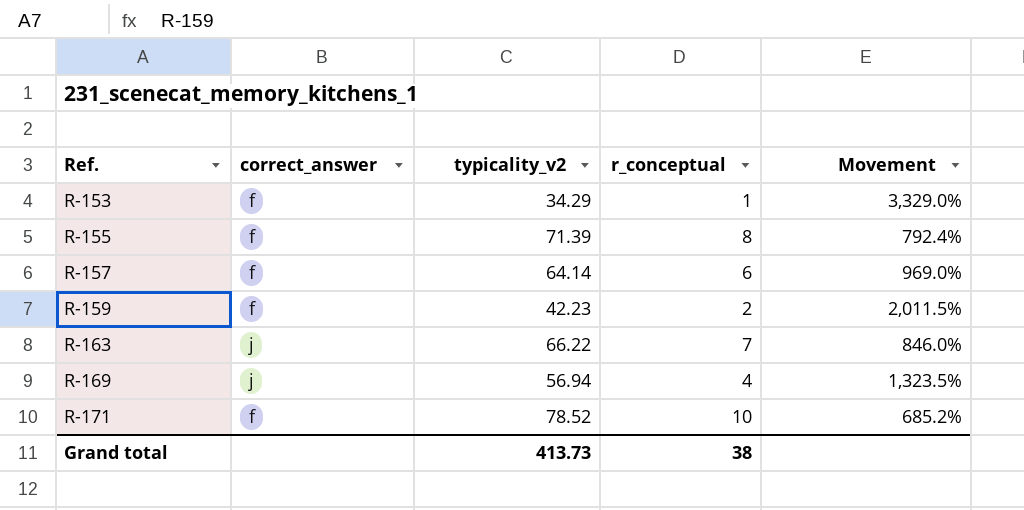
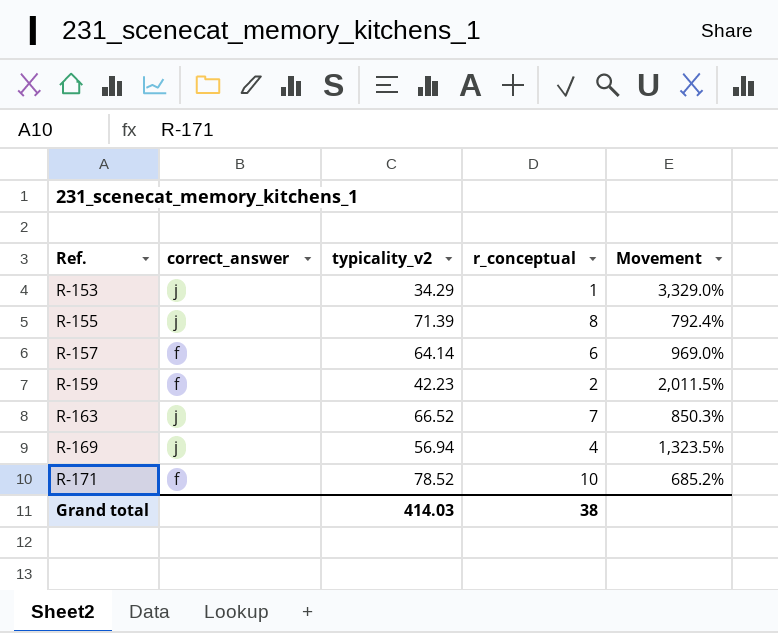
R-153 | correct_answer: f -> j
R-155 | correct_answer: f -> j
R-163 | typicality_v2: 66.22 -> 66.52
R-163 | Movement: 846.0% -> 850.3%
Grand total | typicality_v2: 413.73 -> 414.03

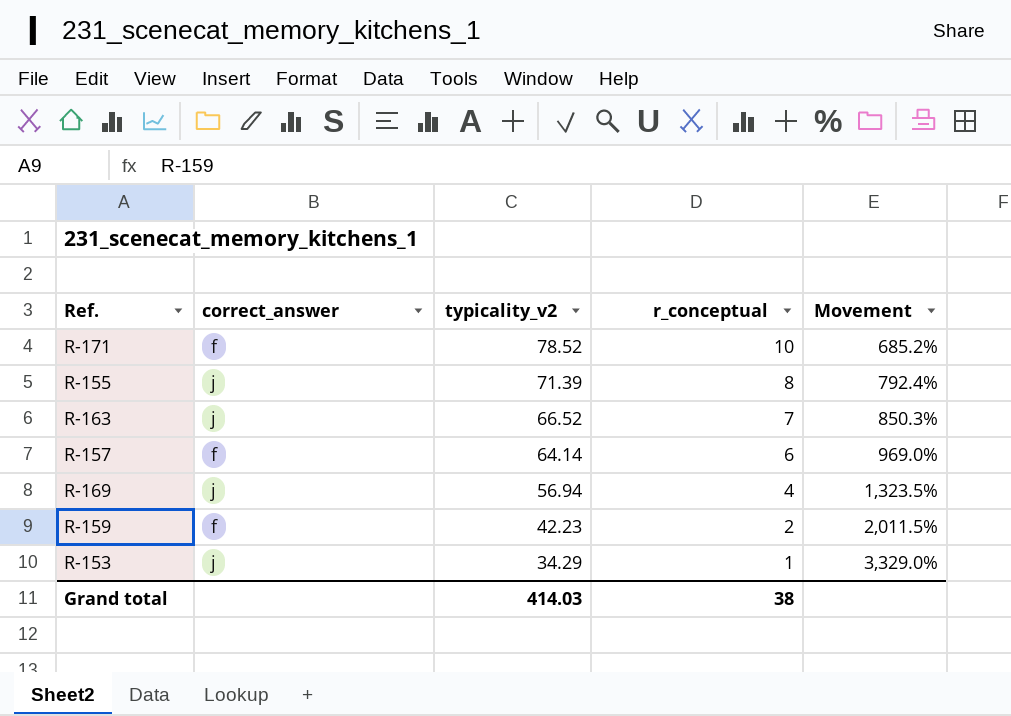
row order: Ref. ascending -> typicality_v2 descending

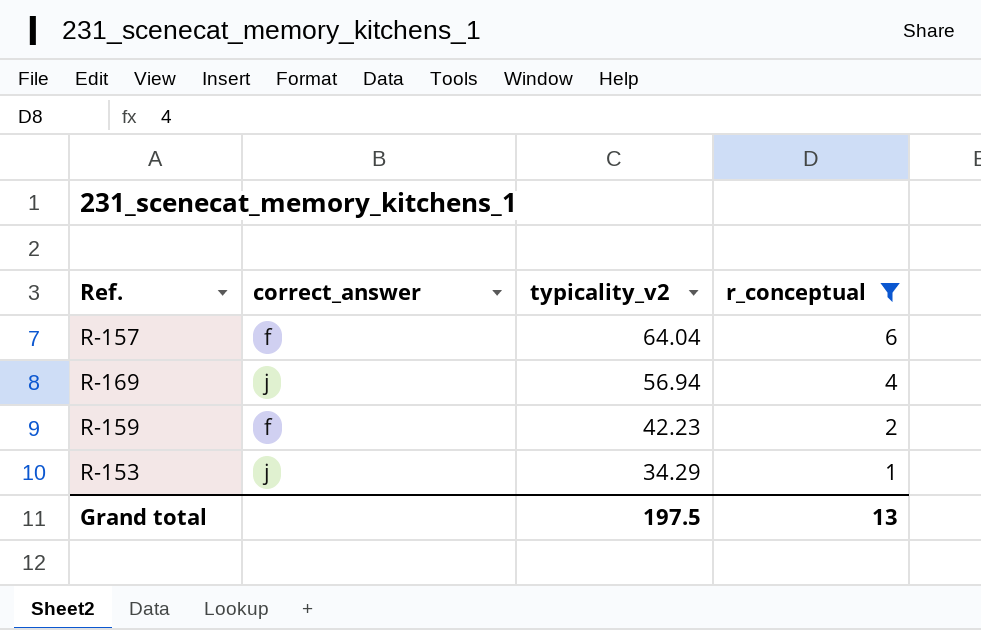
filter: none -> r_conceptual <= 6
column Movement | formula: ([typicality_v2] - [r_conceptual]) / [r_conceptual] -> none
R-157 | typicality_v2: 64.14 -> 64.04
Grand total | typicality_v2: 414.03 -> 197.5
Grand total | r_conceptual: 38 -> 13

